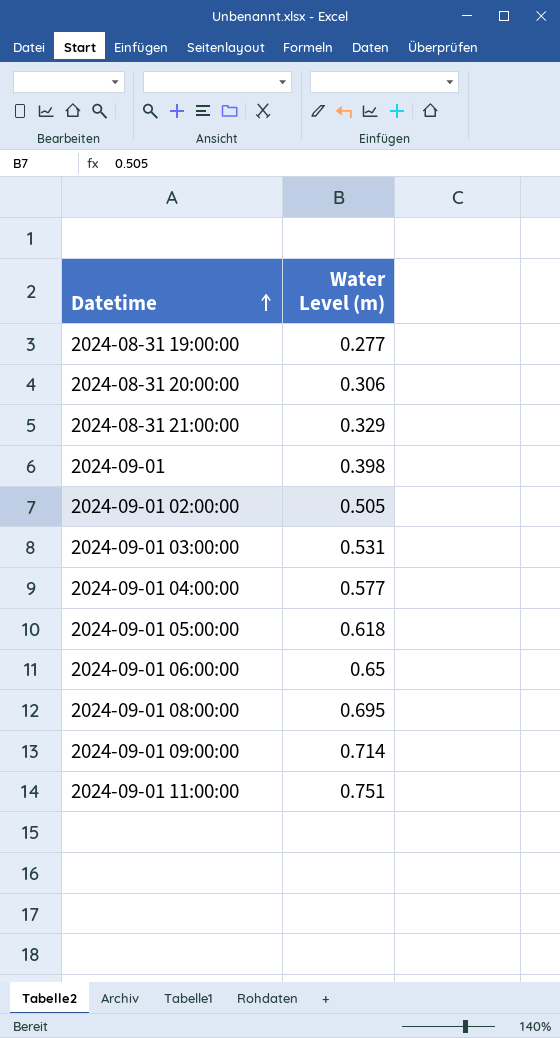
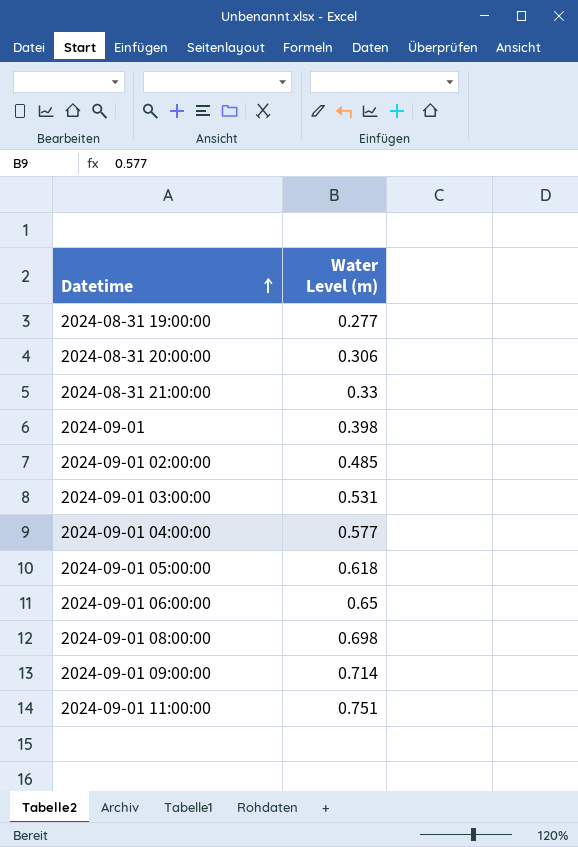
2024-08-31 21:00:00 | Water Level (m): 0.329 -> 0.33
2024-09-01 02:00:00 | Water Level (m): 0.505 -> 0.485
2024-09-01 08:00:00 | Water Level (m): 0.695 -> 0.698

